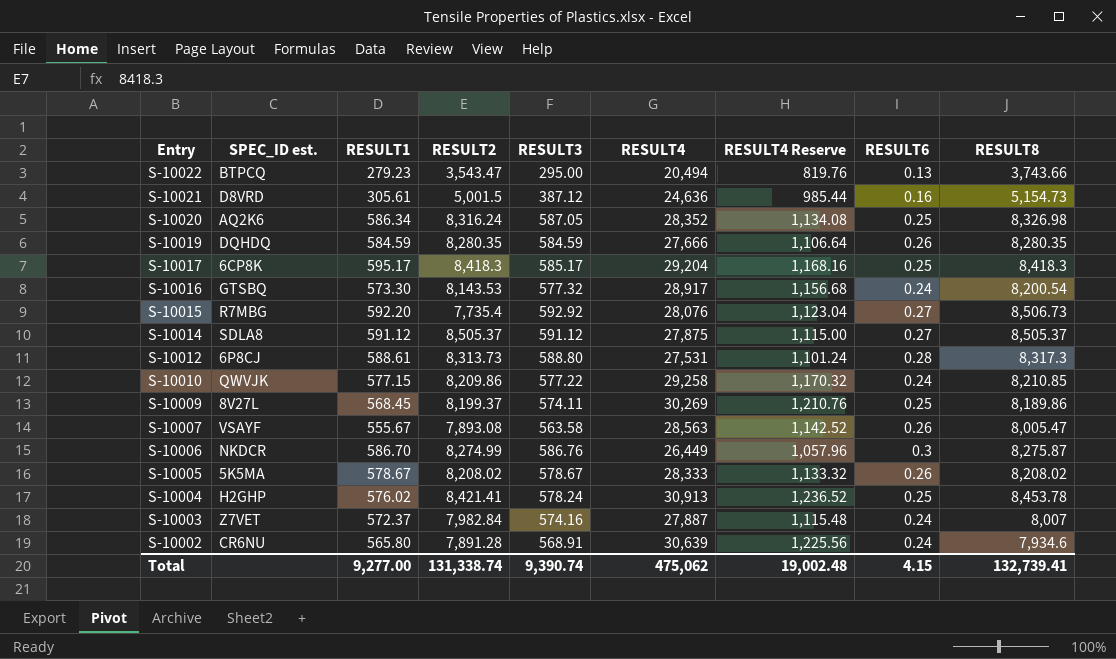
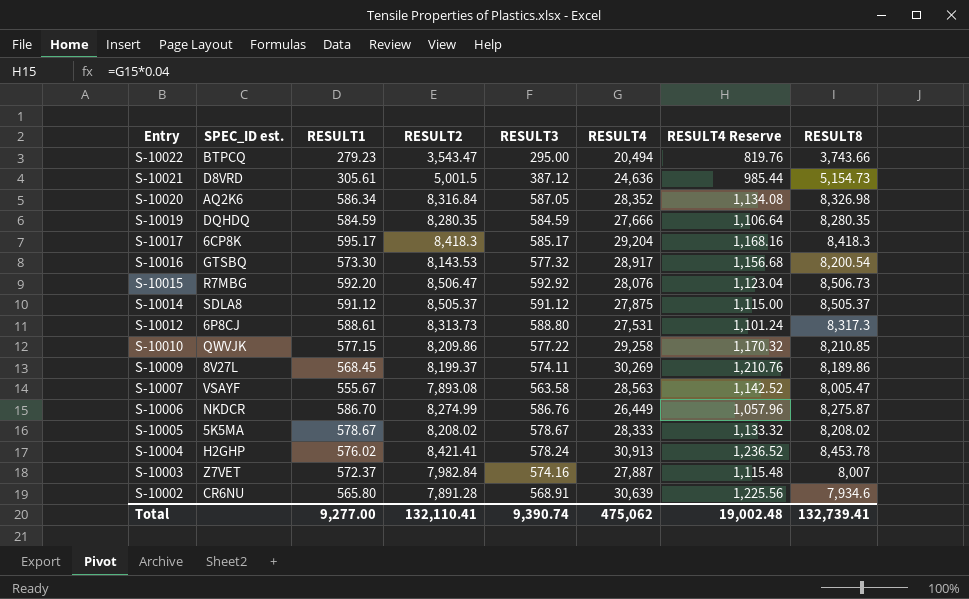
column RESULT6 | position: 8 -> none
S-10020 | RESULT2: 8,316.24 -> 8,316.84
S-10015 | RESULT2: 7,735.4 -> 8,506.47
Total | RESULT2: 131,338.74 -> 132,110.41

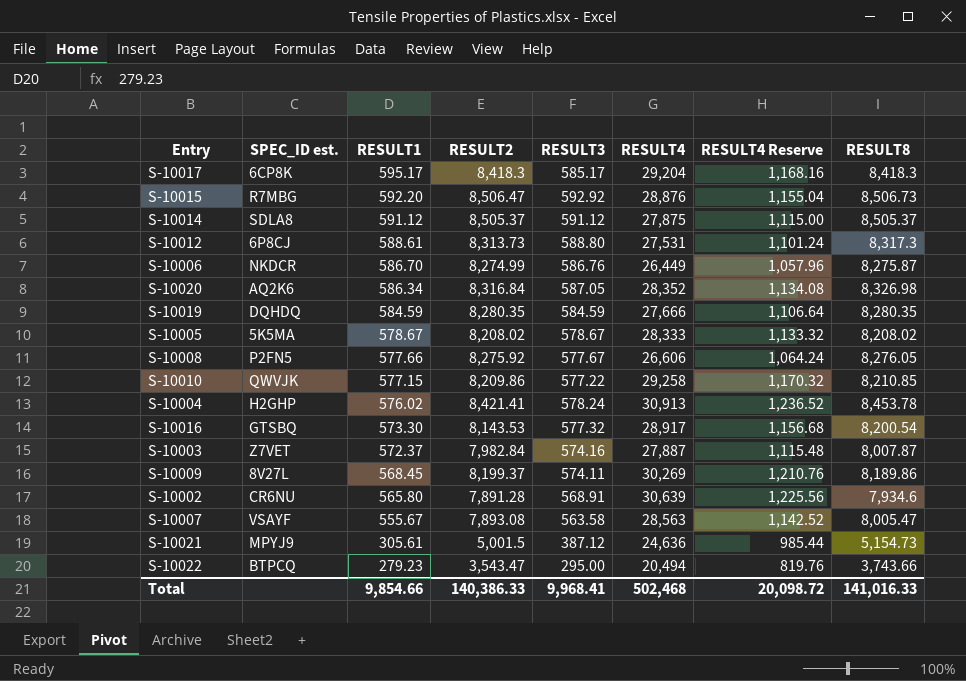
row order: Entry descending -> RESULT1 descending
S-10015 | RESULT4: 28,076 -> 28,876
S-10015 | RESULT4 Reserve: 1,123.04 -> 1,155.04
row S-10008: none -> P2FN5 | 577.66 | 8,275.92 | 577.67 | 26,606 | 1,064.24 | 8,276.05
S-10003 | RESULT8: 8,007 -> 8,007.87
S-10021 | SPEC_ID est.: D8VRD -> MPYJ9
Total | RESULT1: 9,277.00 -> 9,854.66
Total | RESULT2: 132,110.41 -> 140,386.33
Total | RESULT3: 9,390.74 -> 9,968.41
Total | RESULT4: 475,062 -> 502,468
Total | RESULT4 Reserve: 19,002.48 -> 20,098.72
Total | RESULT8: 132,739.41 -> 141,016.33

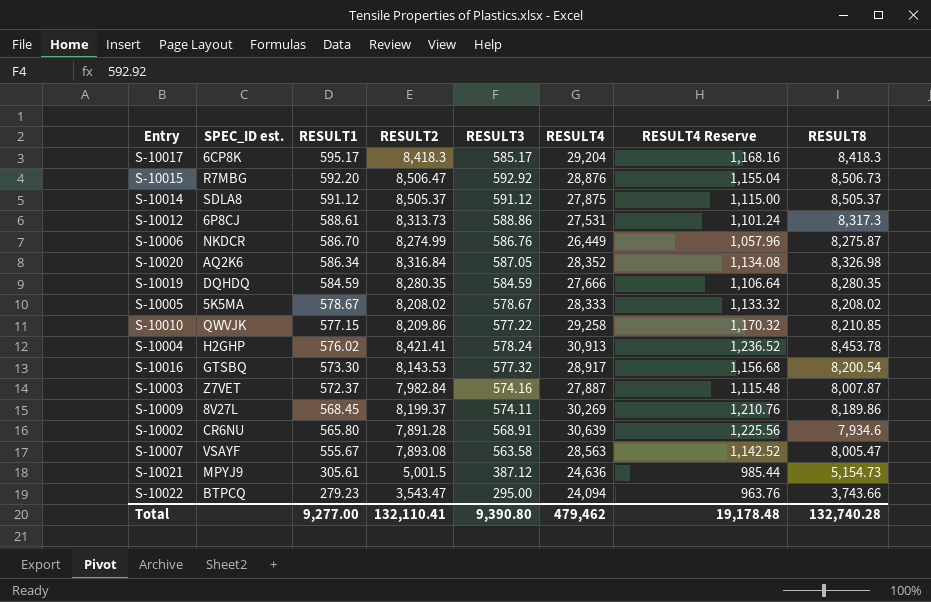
row S-10008: P2FN5 | 577.66 | 8,275.92 | 577.67 | 26,606 | 1,064.24 | 8,276.05 -> none
S-10012 | RESULT3: 588.80 -> 588.86
S-10022 | RESULT4: 20,494 -> 24,094
S-10022 | RESULT4 Reserve: 819.76 -> 963.76
Total | RESULT1: 9,854.66 -> 9,277.00
Total | RESULT2: 140,386.33 -> 132,110.41
Total | RESULT3: 9,968.41 -> 9,390.80
Total | RESULT4: 502,468 -> 479,462
Total | RESULT4 Reserve: 20,098.72 -> 19,178.48
Total | RESULT8: 141,016.33 -> 132,740.28

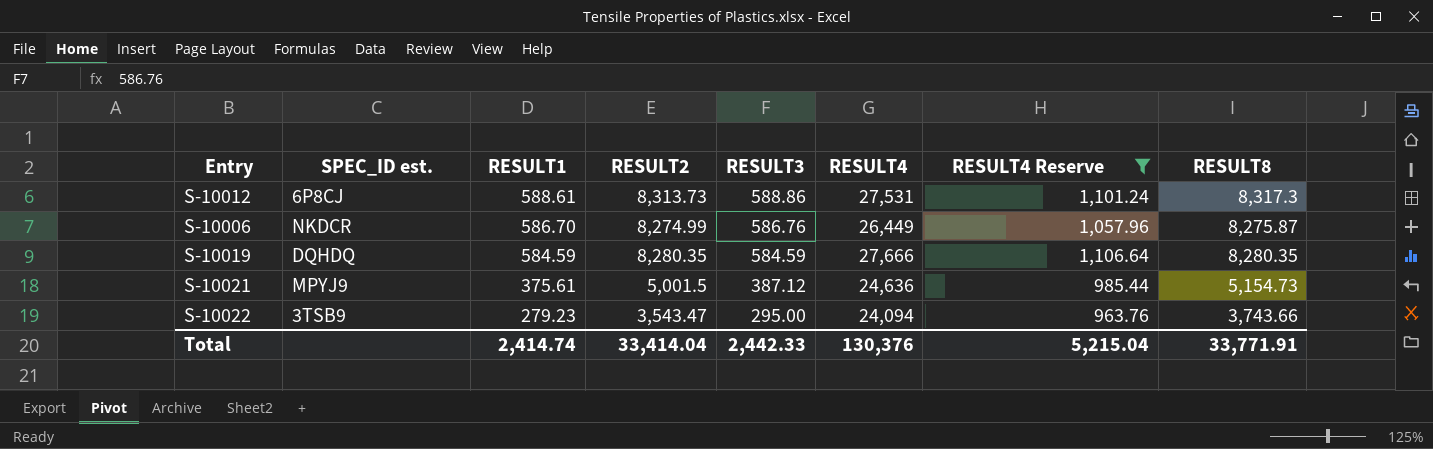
filter: none -> RESULT4 Reserve <= 1,106.64
S-10021 | RESULT1: 305.61 -> 375.61
S-10022 | SPEC_ID est.: BTPCQ -> 3TSB9
Total | RESULT1: 9,277.00 -> 2,414.74
Total | RESULT2: 132,110.41 -> 33,414.04
Total | RESULT3: 9,390.80 -> 2,442.33
Total | RESULT4: 479,462 -> 130,376
Total | RESULT4 Reserve: 19,178.48 -> 5,215.04
Total | RESULT8: 132,740.28 -> 33,771.91

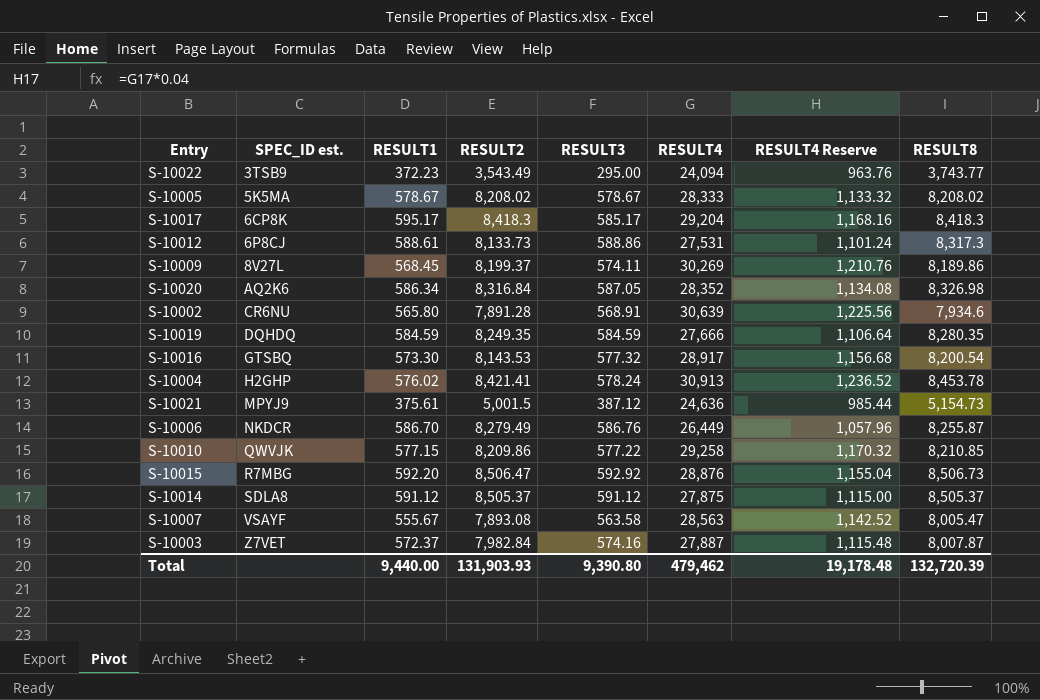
filter: RESULT4 Reserve <= 1,106.64 -> none
row order: RESULT1 descending -> SPEC_ID est. ascending
S-10022 | RESULT1: 279.23 -> 372.23
S-10022 | RESULT2: 3,543.47 -> 3,543.49
S-10022 | RESULT8: 3,743.66 -> 3,743.77
S-10012 | RESULT2: 8,313.73 -> 8,133.73
S-10019 | RESULT2: 8,280.35 -> 8,249.35
S-10006 | RESULT2: 8,274.99 -> 8,279.49
S-10006 | RESULT8: 8,275.87 -> 8,255.87
Total | RESULT1: 2,414.74 -> 9,440.00
Total | RESULT2: 33,414.04 -> 131,903.93
Total | RESULT3: 2,442.33 -> 9,390.80
Total | RESULT4: 130,376 -> 479,462
Total | RESULT4 Reserve: 5,215.04 -> 19,178.48
Total | RESULT8: 33,771.91 -> 132,720.39

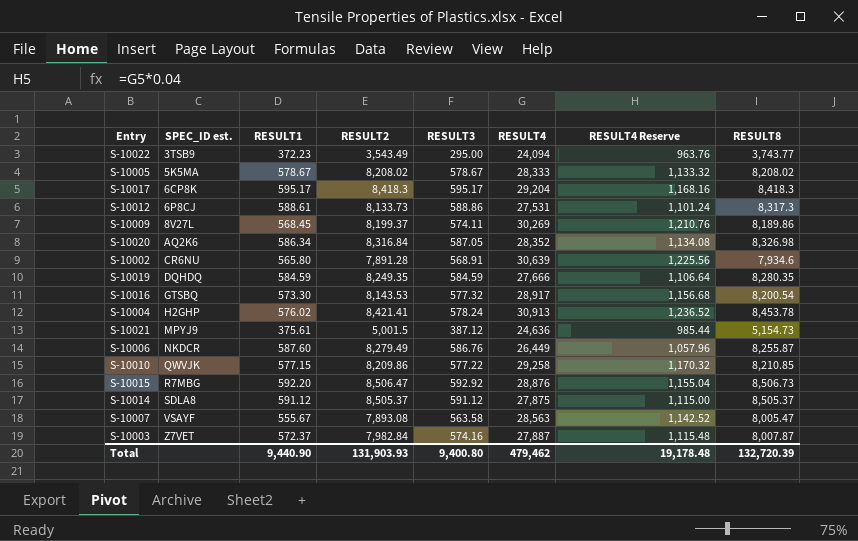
S-10017 | RESULT3: 585.17 -> 595.17
S-10006 | RESULT1: 586.70 -> 587.60
Total | RESULT1: 9,440.00 -> 9,440.90
Total | RESULT3: 9,390.80 -> 9,400.80

